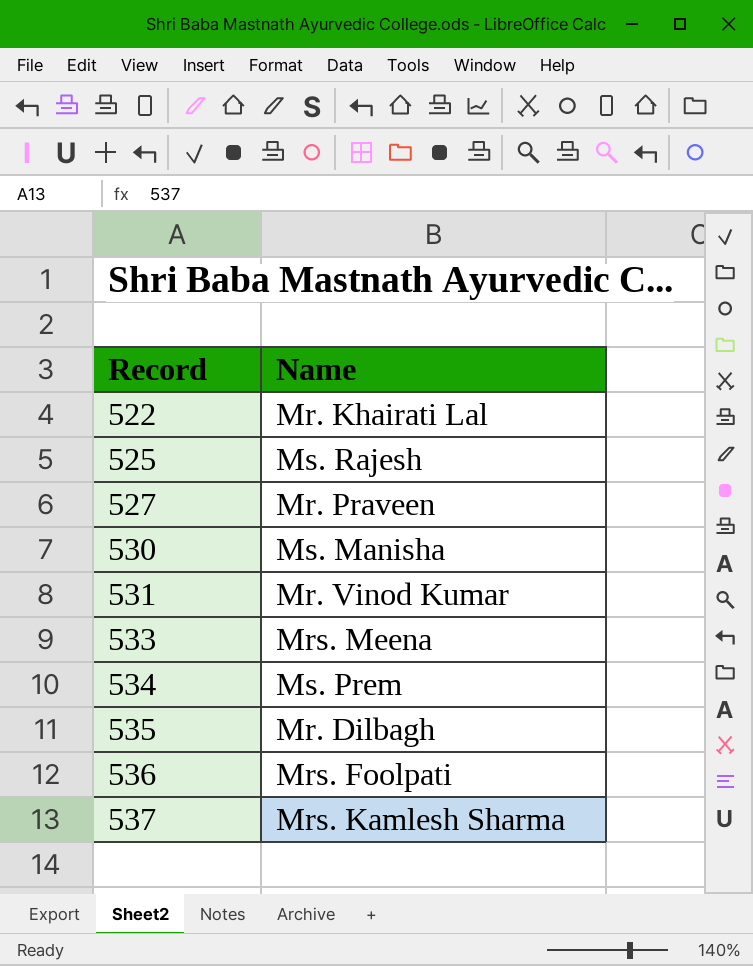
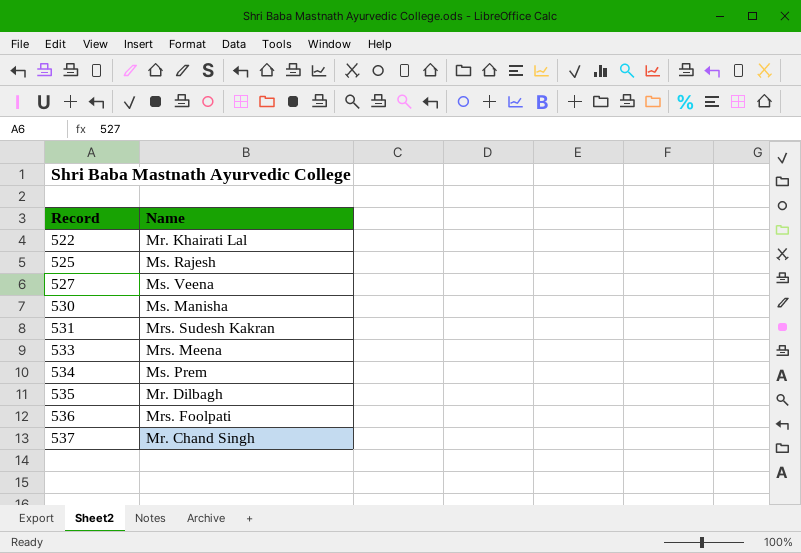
527 | Name: Mr. Praveen -> Ms. Veena
531 | Name: Mr. Vinod Kumar -> Mrs. Sudesh Kakran
537 | Name: Mrs. Kamlesh Sharma -> Mr. Chand Singh

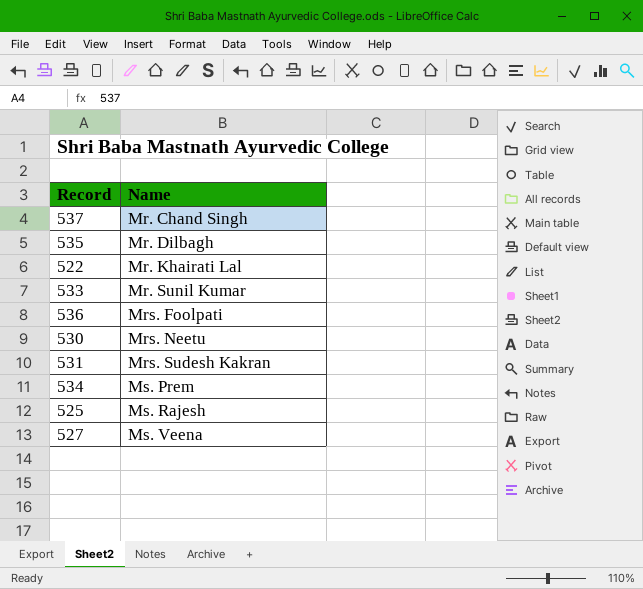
row order: Record ascending -> Name ascending
533 | Name: Mrs. Meena -> Mr. Sunil Kumar
530 | Name: Ms. Manisha -> Mrs. Neetu

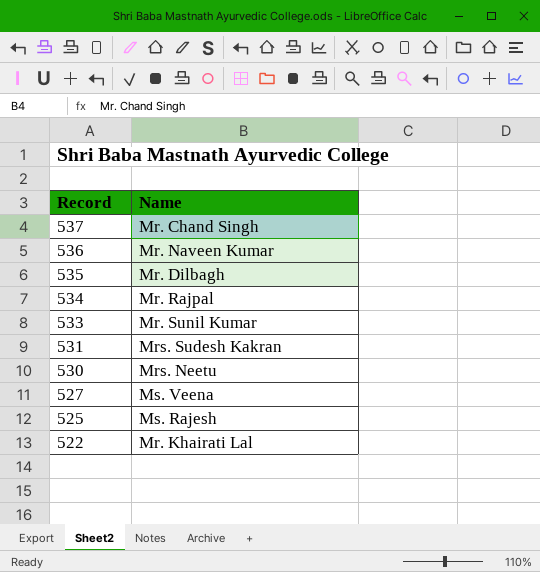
row order: Name ascending -> Record descending
536 | Name: Mrs. Foolpati -> Mr. Naveen Kumar
534 | Name: Ms. Prem -> Mr. Rajpal

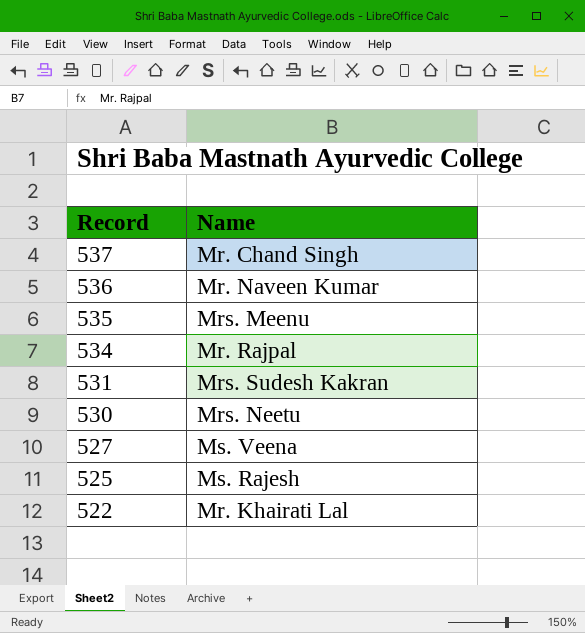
row 533: Mr. Sunil Kumar -> none
535 | Name: Mr. Dilbagh -> Mrs. Meenu

